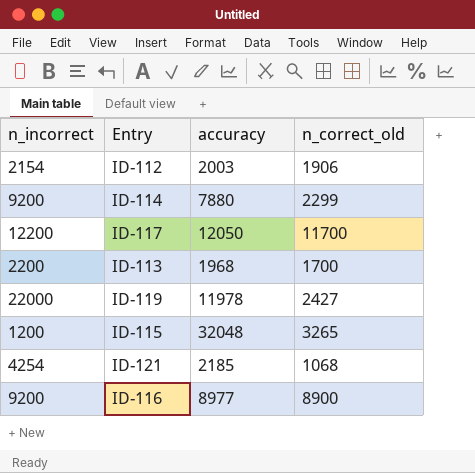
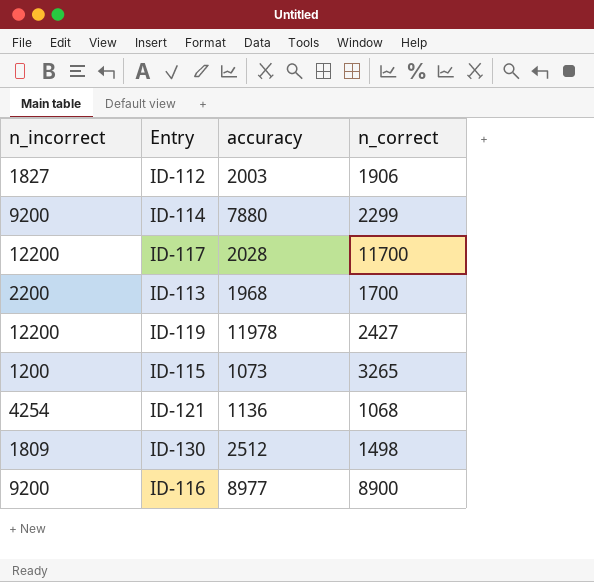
column name: n_correct_old -> n_correct
ID-112 | n_incorrect: 2154 -> 1827
ID-117 | accuracy: 12050 -> 2028
ID-119 | n_incorrect: 22000 -> 12200
ID-115 | accuracy: 32048 -> 1073
ID-121 | accuracy: 2185 -> 1136
row ID-130: none -> 1809 | 2512 | 1498

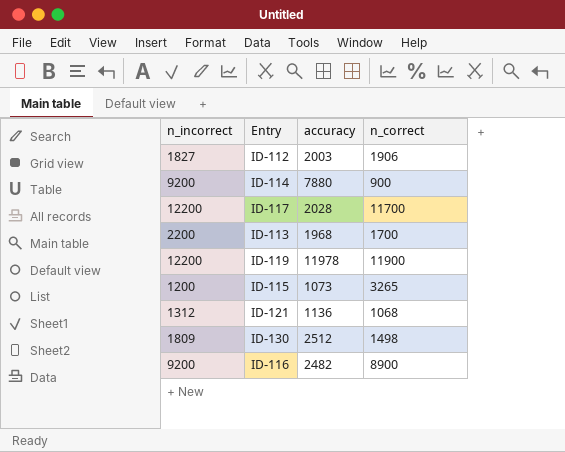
ID-114 | n_correct: 2299 -> 900
ID-119 | n_correct: 2427 -> 11900
ID-121 | n_incorrect: 4254 -> 1312
ID-116 | accuracy: 8977 -> 2482

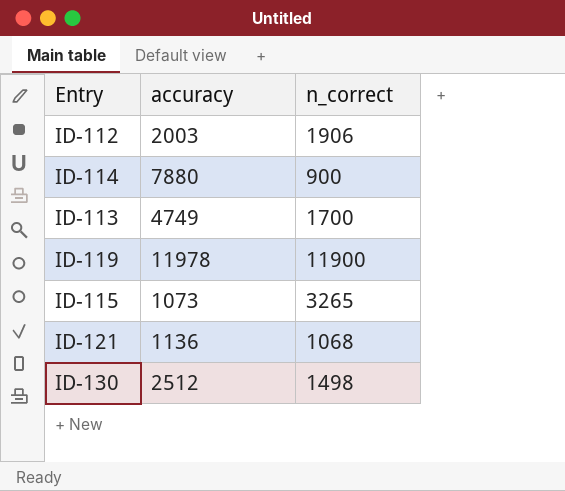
column n_incorrect | position: 1 -> none
row ID-117: 12200 | 2028 | 11700 -> none
row ID-116: 9200 | 2482 | 8900 -> none
ID-113 | accuracy: 1968 -> 4749

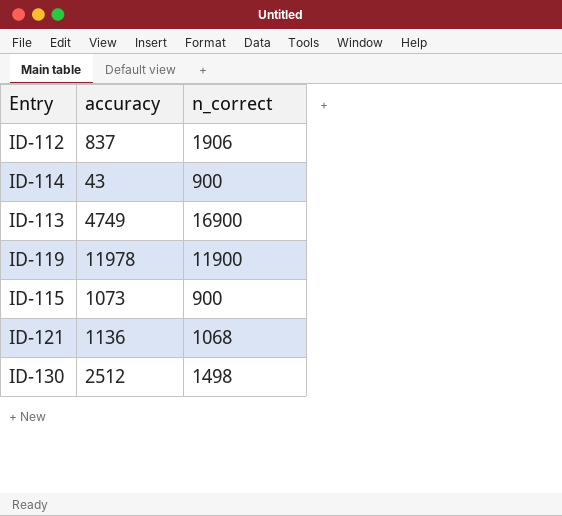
ID-112 | accuracy: 2003 -> 837
ID-114 | accuracy: 7880 -> 43
ID-113 | n_correct: 1700 -> 16900
ID-115 | n_correct: 3265 -> 900

